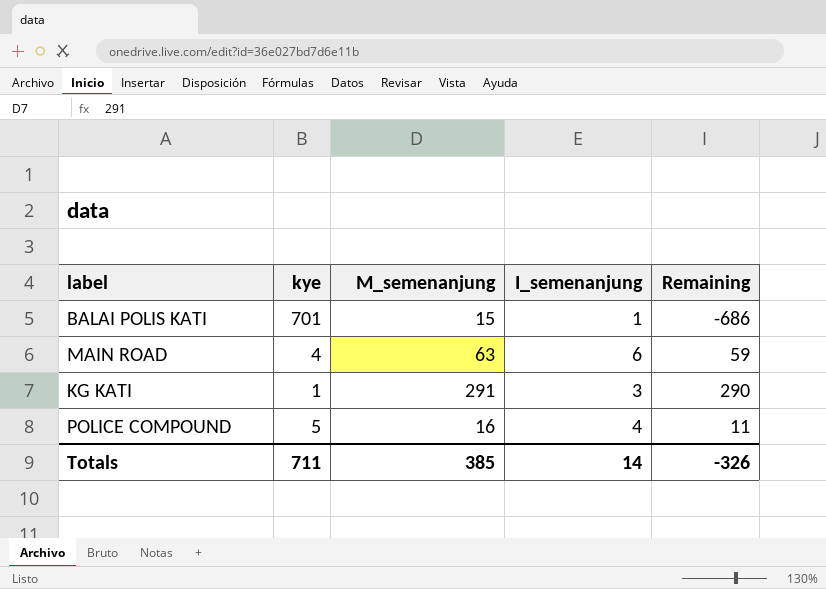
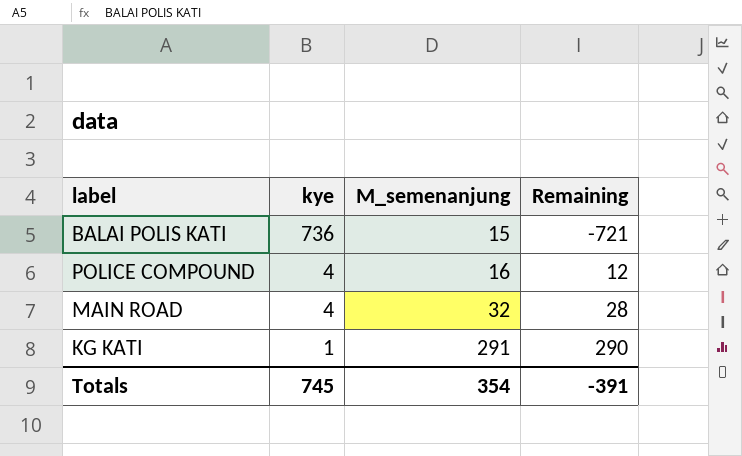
row order: none -> kye descending
column I_semenanjung | position: 4 -> none
BALAI POLIS KATI | kye: 701 -> 736
BALAI POLIS KATI | Remaining: -686 -> -721
POLICE COMPOUND | kye: 5 -> 4
POLICE COMPOUND | Remaining: 11 -> 12
MAIN ROAD | M_semenanjung: 63 -> 32
MAIN ROAD | Remaining: 59 -> 28
Totals | kye: 711 -> 745
Totals | M_semenanjung: 385 -> 354
Totals | Remaining: -326 -> -391

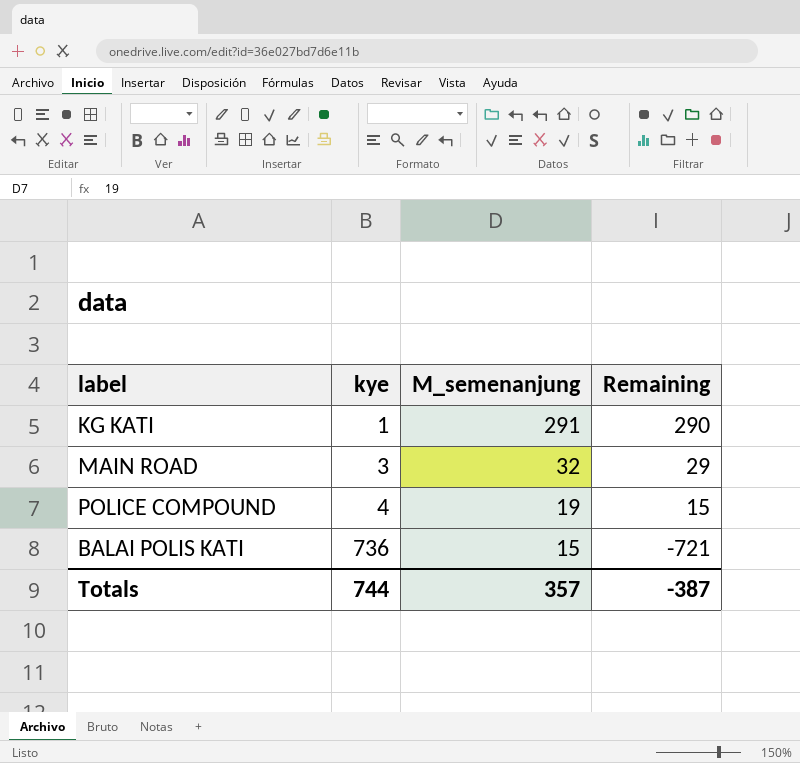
row order: kye descending -> kye ascending
MAIN ROAD | kye: 4 -> 3
MAIN ROAD | Remaining: 28 -> 29
POLICE COMPOUND | M_semenanjung: 16 -> 19
POLICE COMPOUND | Remaining: 12 -> 15
Totals | kye: 745 -> 744
Totals | M_semenanjung: 354 -> 357
Totals | Remaining: -391 -> -387

